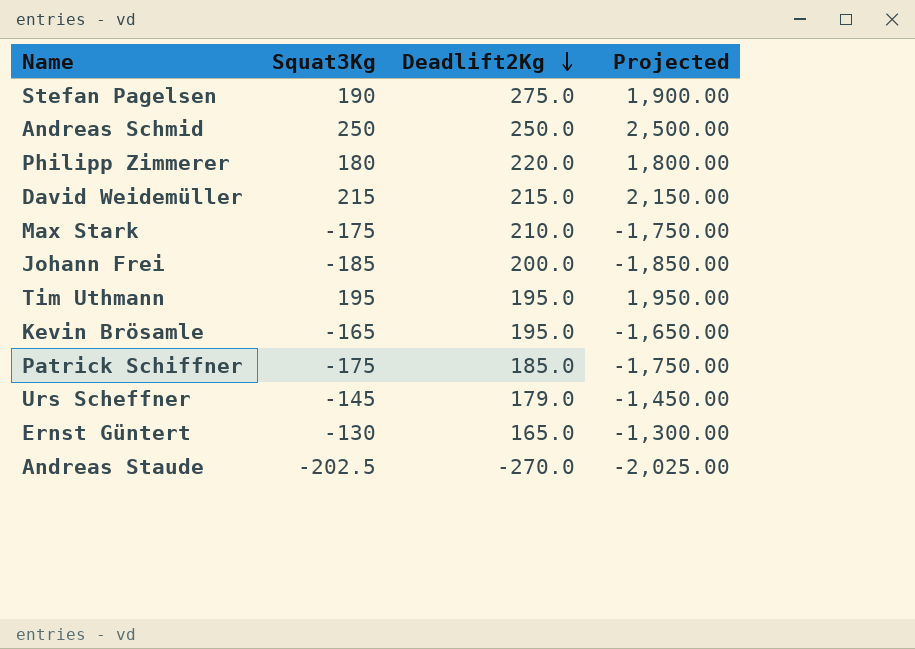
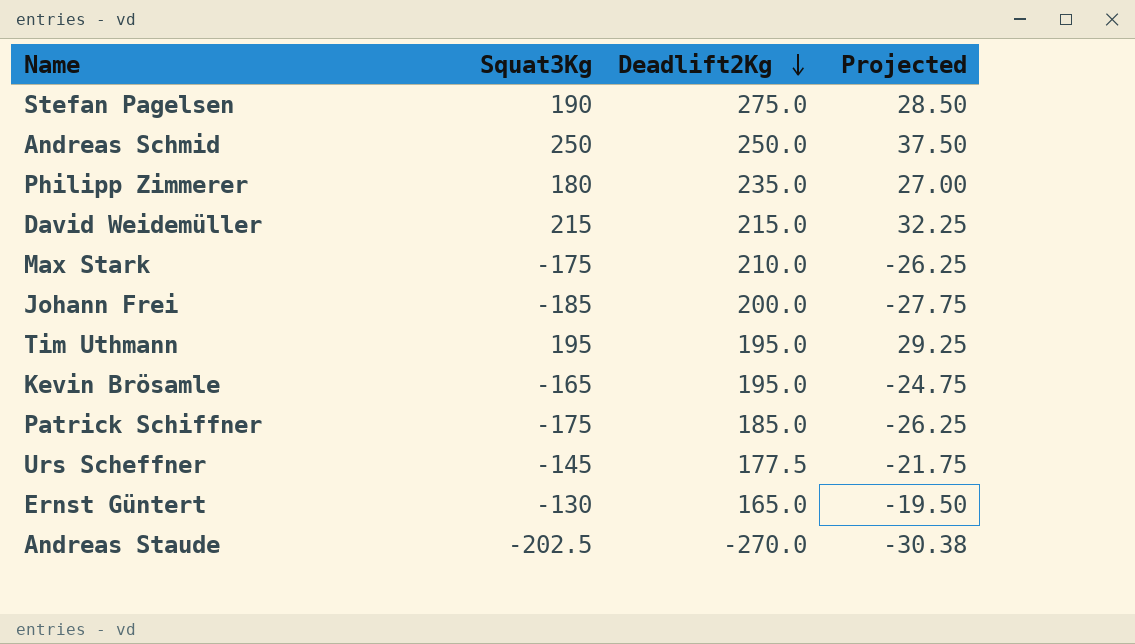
column Projected | formula: [Squat3Kg] * 10 -> [Squat3Kg] * 0.15
Philipp Zimmerer | Deadlift2Kg: 220.0 -> 235.0
Urs Scheffner | Deadlift2Kg: 179.0 -> 177.5

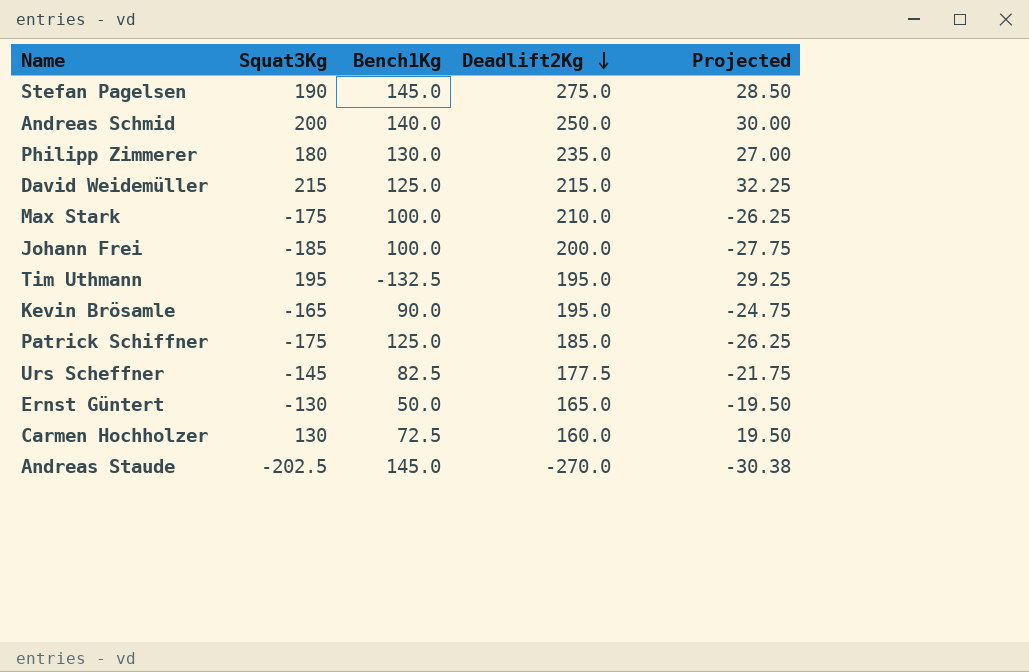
column Bench1Kg | position: none -> 3
Andreas Schmid | Squat3Kg: 250 -> 200
Andreas Schmid | Projected: 37.50 -> 30.00
row Carmen Hochholzer: none -> 130 | 72.5 | 160.0 | 19.50

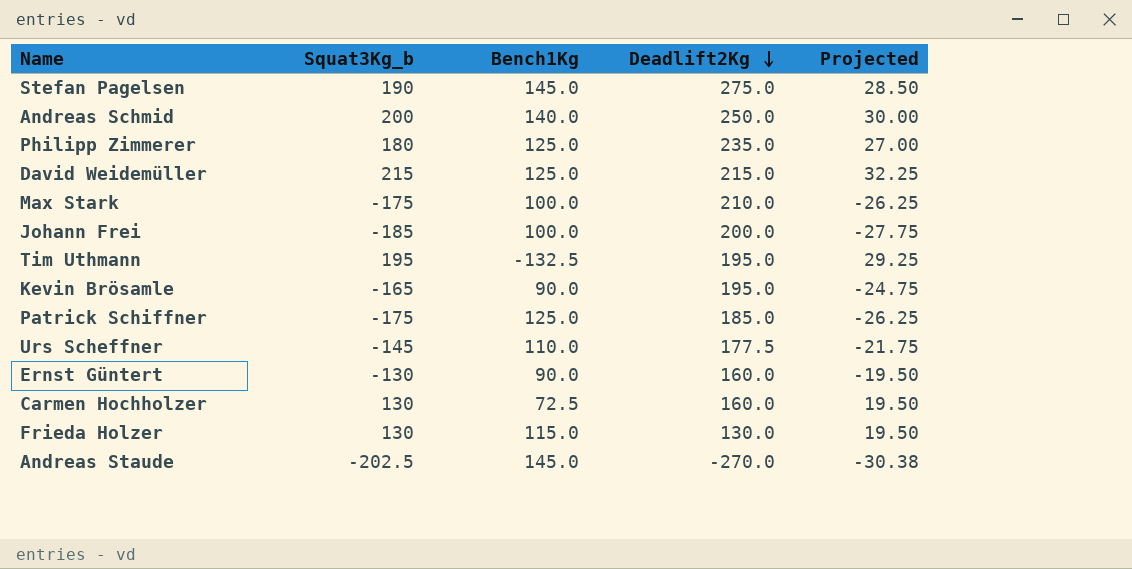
column name: Squat3Kg -> Squat3Kg_b
Philipp Zimmerer | Bench1Kg: 130.0 -> 125.0
Urs Scheffner | Bench1Kg: 82.5 -> 110.0
Ernst Güntert | Bench1Kg: 50.0 -> 90.0
Ernst Güntert | Deadlift2Kg: 165.0 -> 160.0
row Frieda Holzer: none -> 130 | 115.0 | 130.0 | 19.50

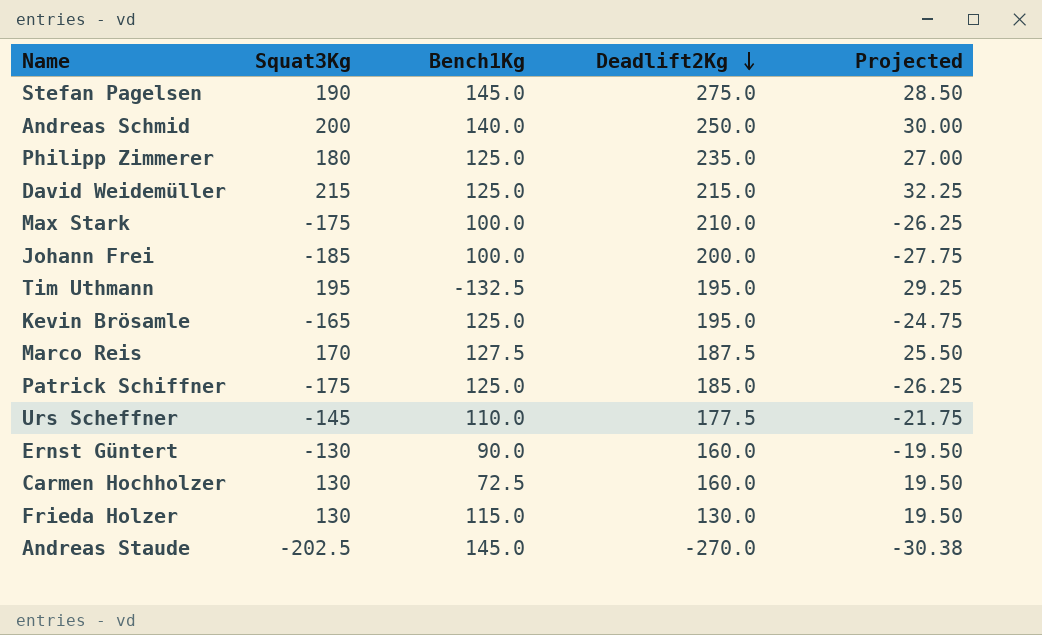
column name: Squat3Kg_b -> Squat3Kg
Kevin Brösamle | Bench1Kg: 90.0 -> 125.0
row Marco Reis: none -> 170 | 127.5 | 187.5 | 25.50

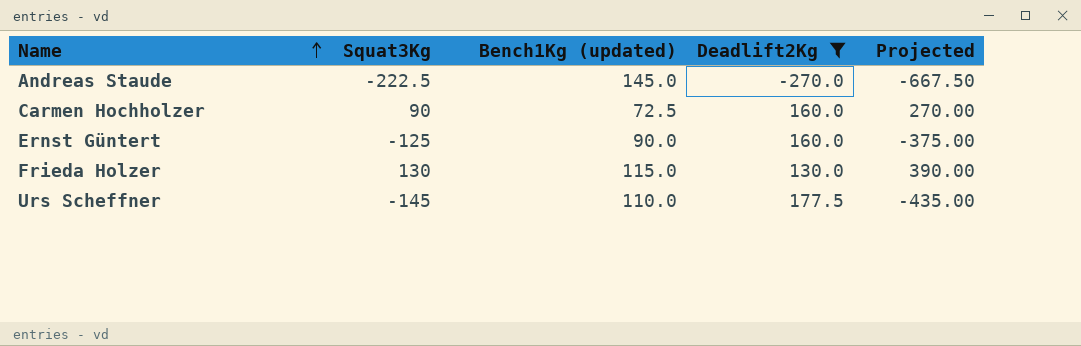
filter: none -> Deadlift2Kg <= 177.5
row order: Deadlift2Kg descending -> Name ascending
column name: Bench1Kg -> Bench1Kg (updated)
column Projected | formula: [Squat3Kg] * 0.15 -> [Squat3Kg] * 3
Andreas Staude | Squat3Kg: -202.5 -> -222.5
Carmen Hochholzer | Squat3Kg: 130 -> 90
Ernst Güntert | Squat3Kg: -130 -> -125

